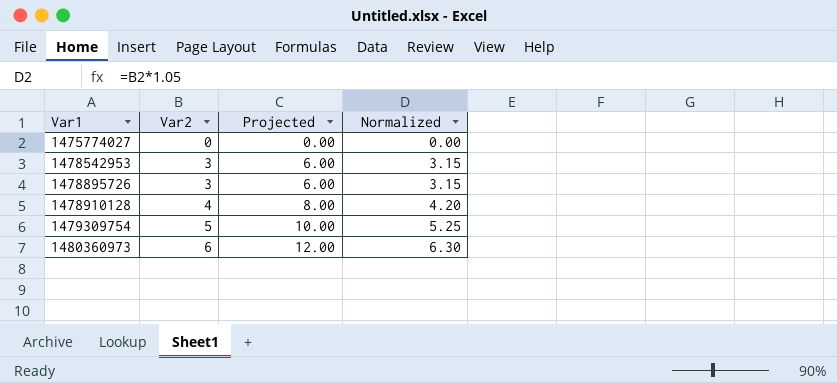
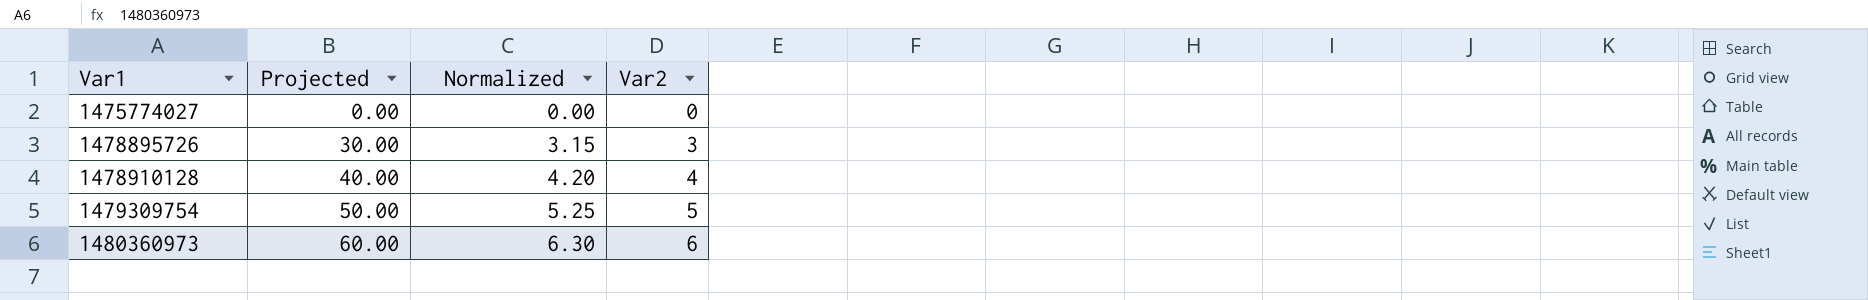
column Projected | formula: [Var2] * 2 -> [Var2] * 10
column Var2 | position: 2 -> 4
row 1478542953: 3 | 6.00 | 3.15 -> none

